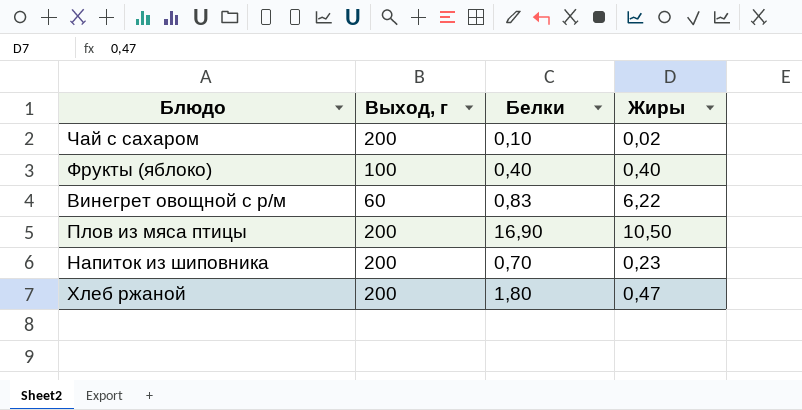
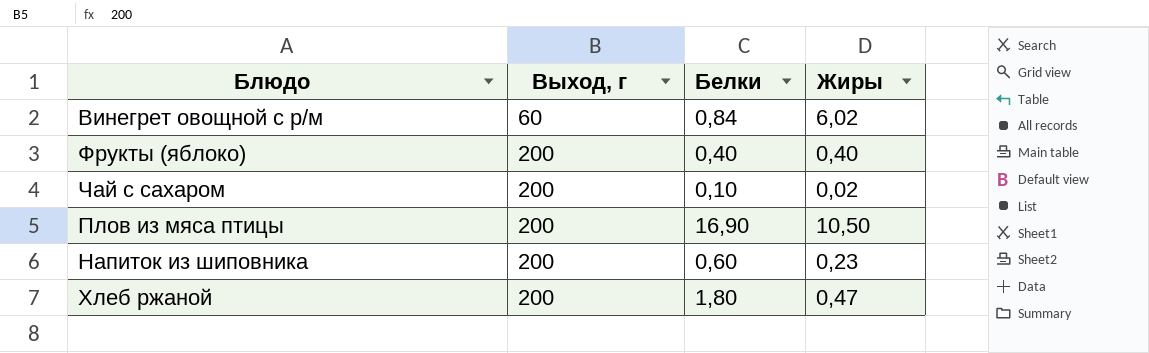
row order: none -> Выход, г ascending
Винегрет овощной с р/м | Белки: 0,83 -> 0,84
Винегрет овощной с р/м | Жиры: 6,22 -> 6,02
Фрукты (яблоко) | Выход, г: 100 -> 200
Напиток из шиповника | Белки: 0,70 -> 0,60

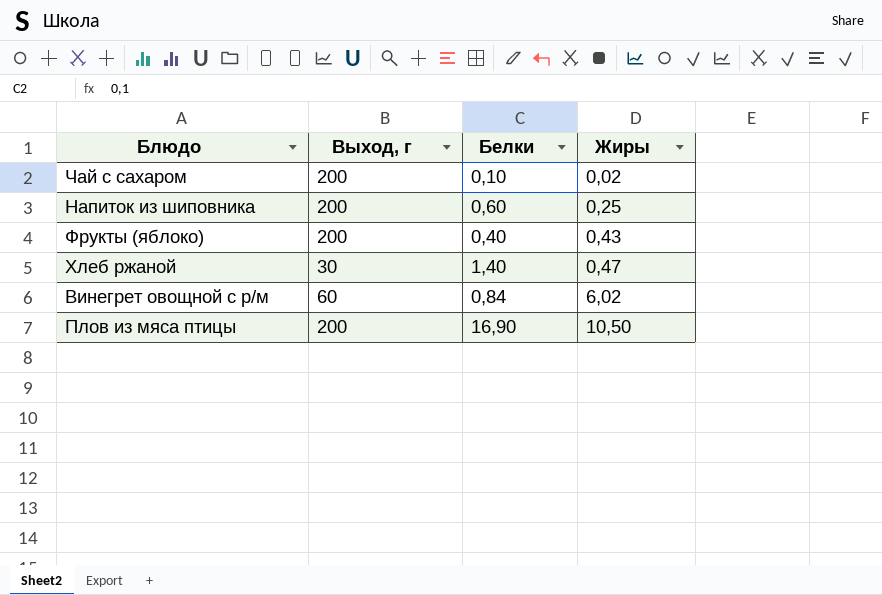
row order: Выход, г ascending -> Жиры ascending
Напиток из шиповника | Жиры: 0,23 -> 0,25
Фрукты (яблоко) | Жиры: 0,40 -> 0,43
Хлеб ржаной | Выход, г: 200 -> 30
Хлеб ржаной | Белки: 1,80 -> 1,40

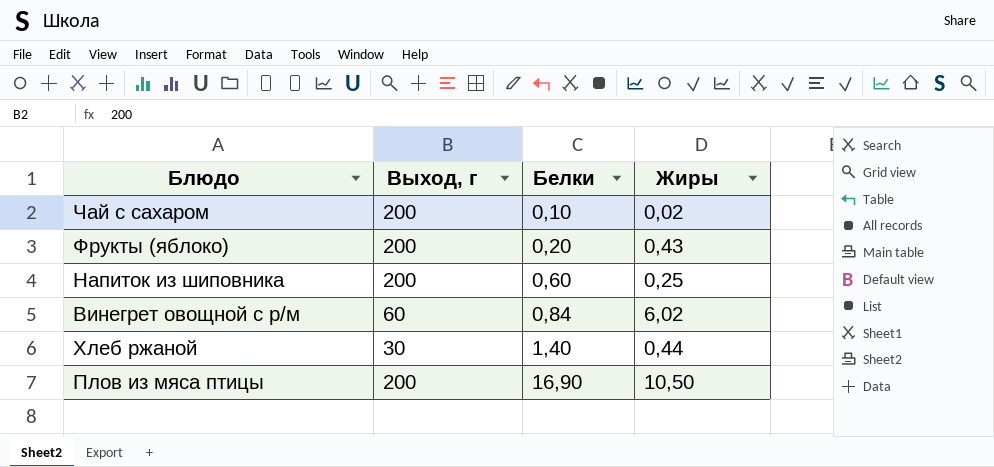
row order: Жиры ascending -> Белки ascending
Фрукты (яблоко) | Белки: 0,40 -> 0,20
Хлеб ржаной | Жиры: 0,47 -> 0,44

